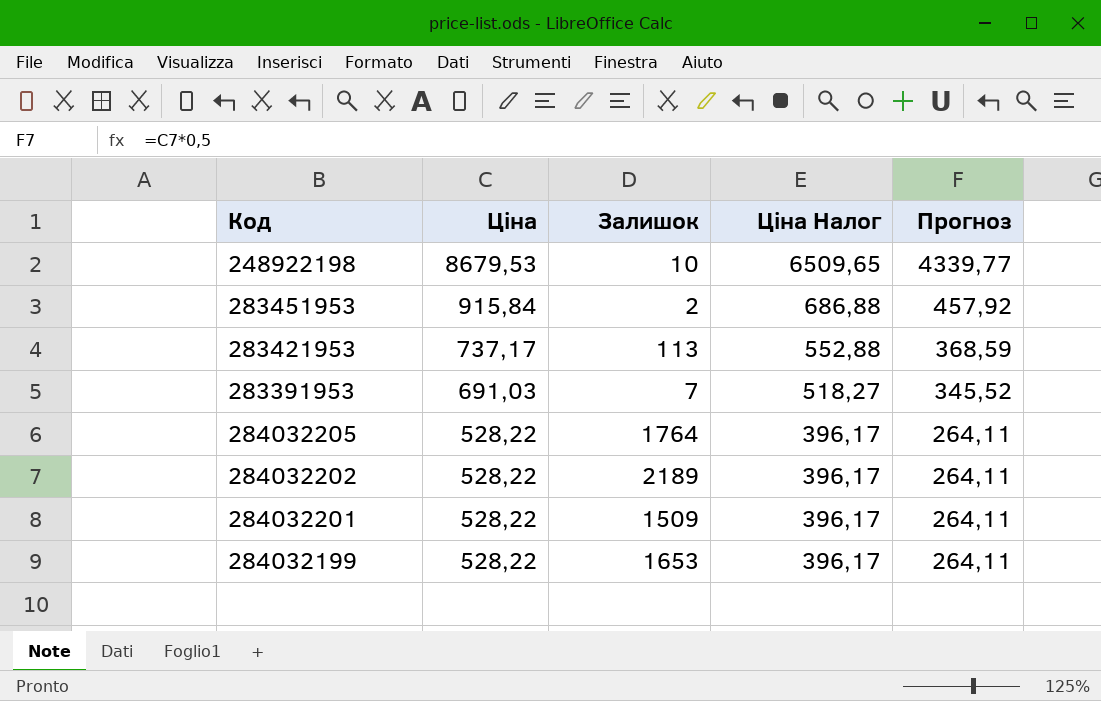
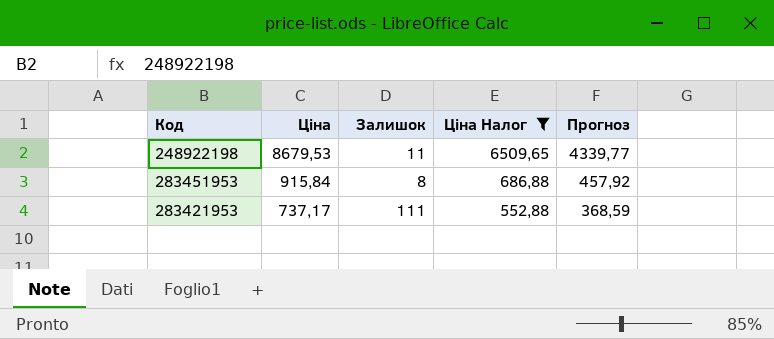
filter: none -> Ціна Налог >= 552,88
248922198 | Залишок: 10 -> 11
283451953 | Залишок: 2 -> 8
283421953 | Залишок: 113 -> 111

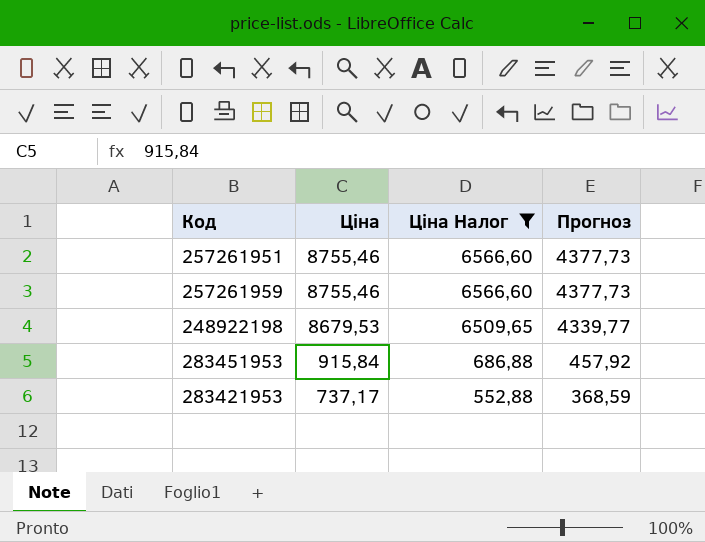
column Залишок | position: 3 -> none
row 257261951: none -> 8755,46 | 6566,60 | 4377,73
row 257261959: none -> 8755,46 | 6566,60 | 4377,73

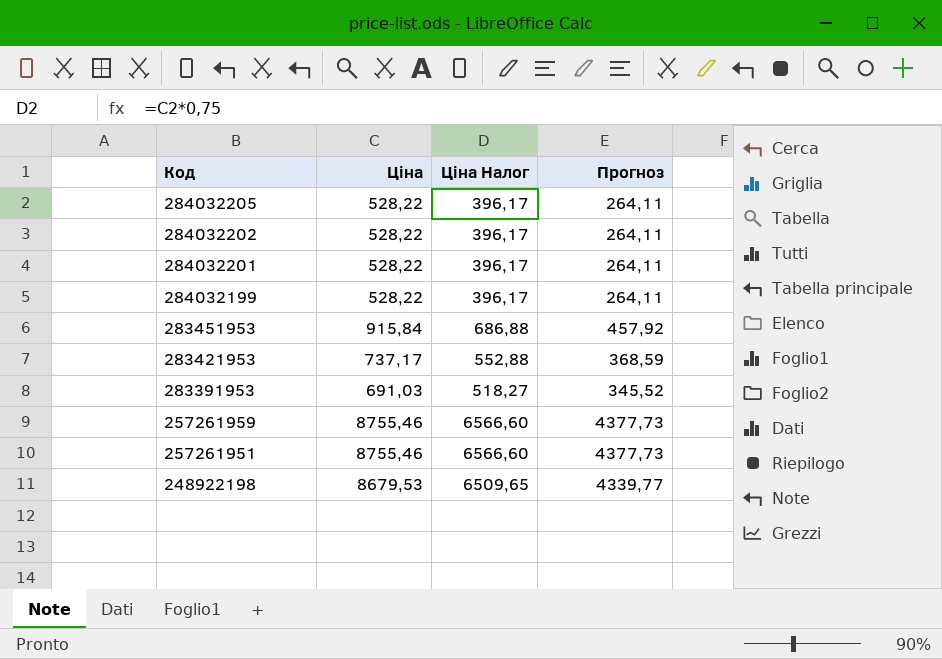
filter: Ціна Налог >= 552,88 -> none
row order: Ціна descending -> Код descending

